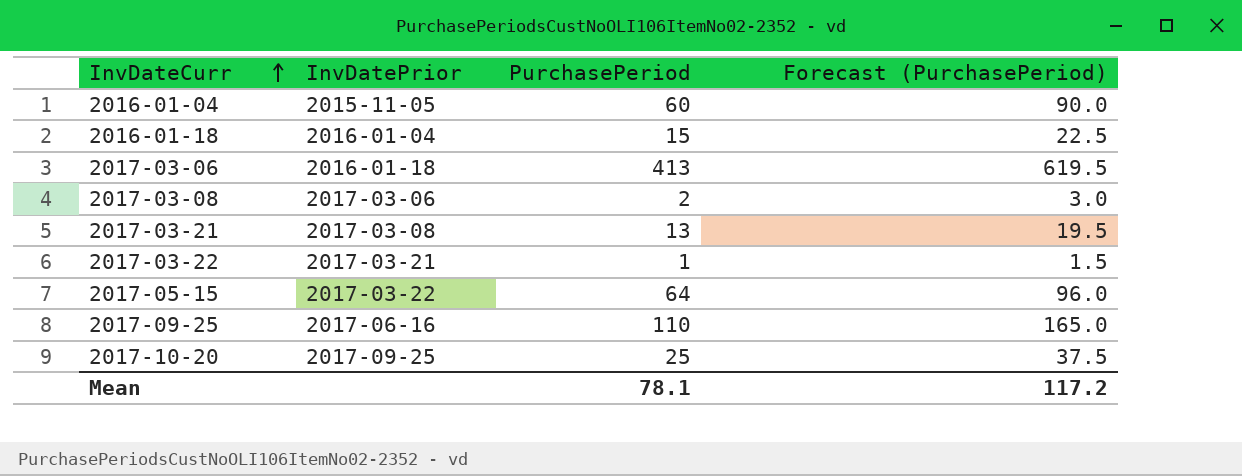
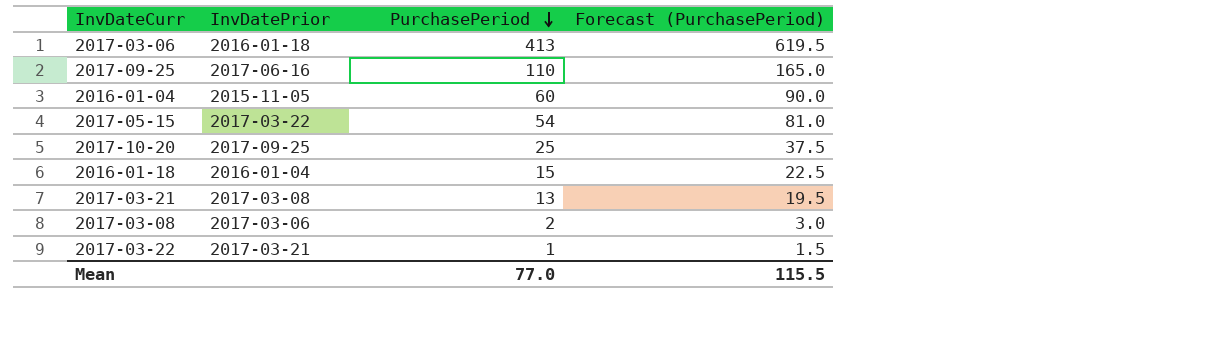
row order: InvDateCurr ascending -> PurchasePeriod descending
2017-05-15 | PurchasePeriod: 64 -> 54
2017-05-15 | Forecast (PurchasePeriod): 96.0 -> 81.0
Mean | PurchasePeriod: 78.1 -> 77.0
Mean | Forecast (PurchasePeriod): 117.2 -> 115.5

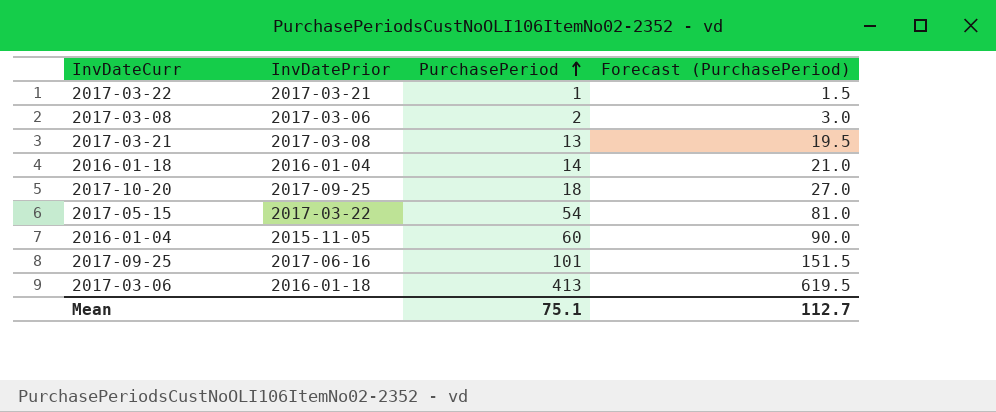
row order: PurchasePeriod descending -> PurchasePeriod ascending
2016-01-18 | PurchasePeriod: 15 -> 14
2016-01-18 | Forecast (PurchasePeriod): 22.5 -> 21.0
2017-10-20 | PurchasePeriod: 25 -> 18
2017-10-20 | Forecast (PurchasePeriod): 37.5 -> 27.0
2017-09-25 | PurchasePeriod: 110 -> 101
2017-09-25 | Forecast (PurchasePeriod): 165.0 -> 151.5
Mean | PurchasePeriod: 77.0 -> 75.1
Mean | Forecast (PurchasePeriod): 115.5 -> 112.7

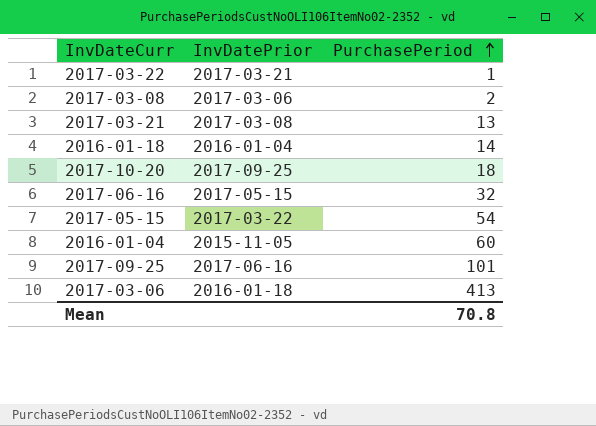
column Forecast (PurchasePeriod) | formula: [PurchasePeriod] * 1.5 -> none
row 2017-06-16: none -> 2017-05-15 | 32
Mean | PurchasePeriod: 75.1 -> 70.8

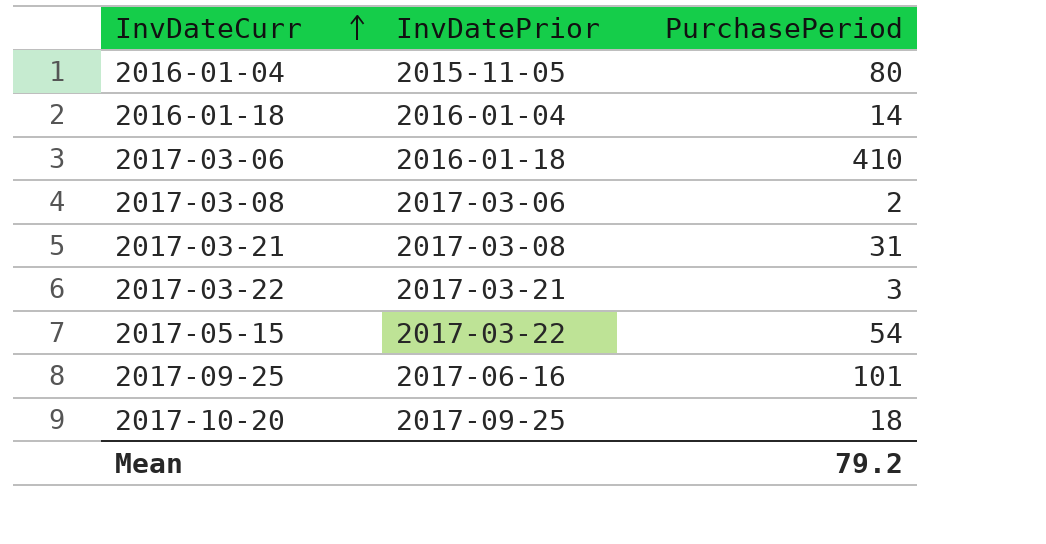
row order: PurchasePeriod ascending -> InvDateCurr ascending
row 2017-06-16: 2017-05-15 | 32 -> none
2016-01-04 | PurchasePeriod: 60 -> 80
2017-03-06 | PurchasePeriod: 413 -> 410
2017-03-21 | PurchasePeriod: 13 -> 31
2017-03-22 | PurchasePeriod: 1 -> 3
Mean | PurchasePeriod: 70.8 -> 79.2

